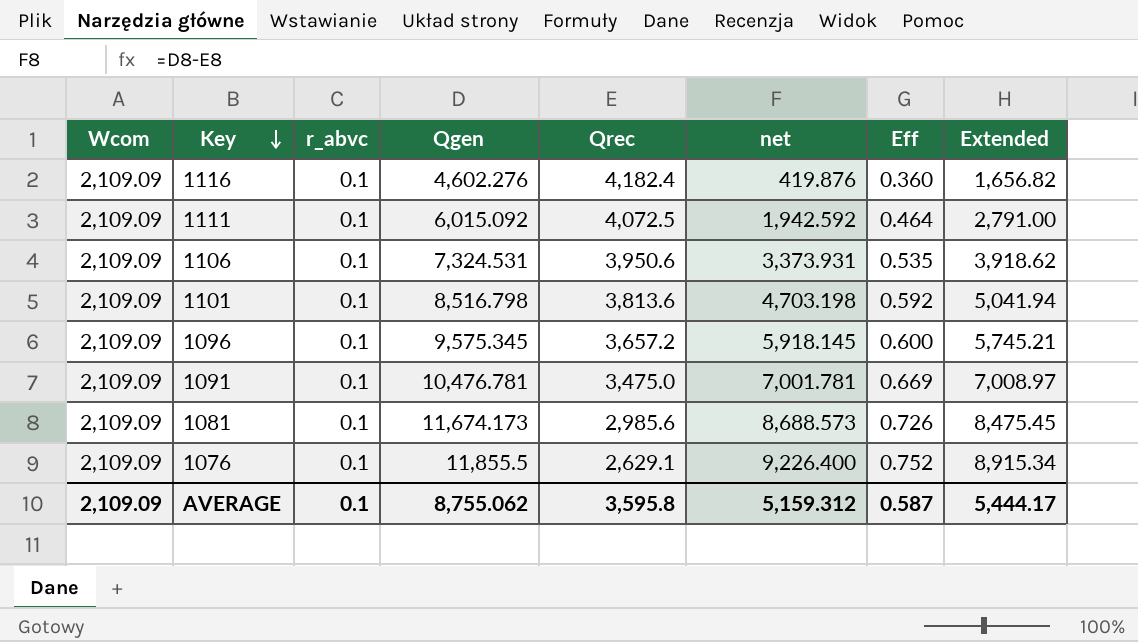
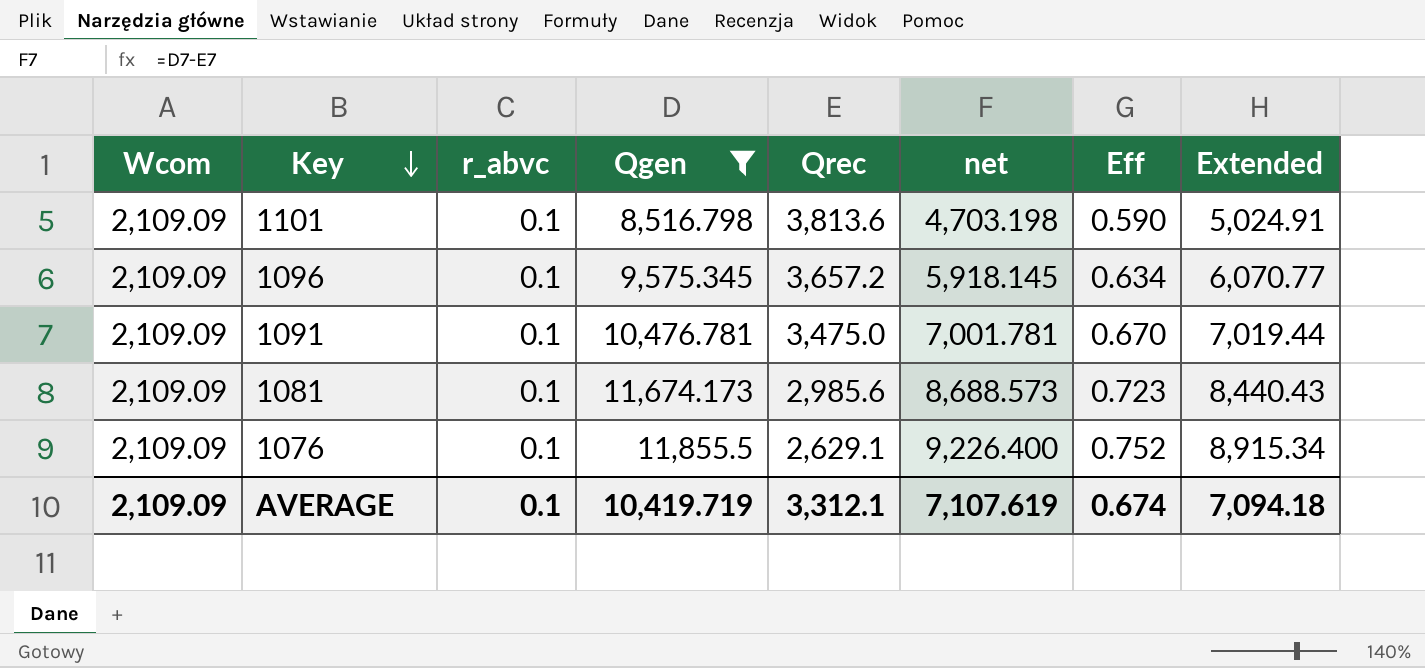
filter: none -> Qgen >= 8,516.798
1101 | Eff: 0.592 -> 0.590
1101 | Extended: 5,041.94 -> 5,024.91
1096 | Eff: 0.600 -> 0.634
1096 | Extended: 5,745.21 -> 6,070.77
1091 | Eff: 0.669 -> 0.670
1091 | Extended: 7,008.97 -> 7,019.44
1081 | Eff: 0.726 -> 0.723
1081 | Extended: 8,475.45 -> 8,440.43
AVERAGE | Qgen: 8,755.062 -> 10,419.719
AVERAGE | Qrec: 3,595.8 -> 3,312.1
AVERAGE | net: 5,159.312 -> 7,107.619
AVERAGE | Eff: 0.587 -> 0.674
AVERAGE | Extended: 5,444.17 -> 7,094.18

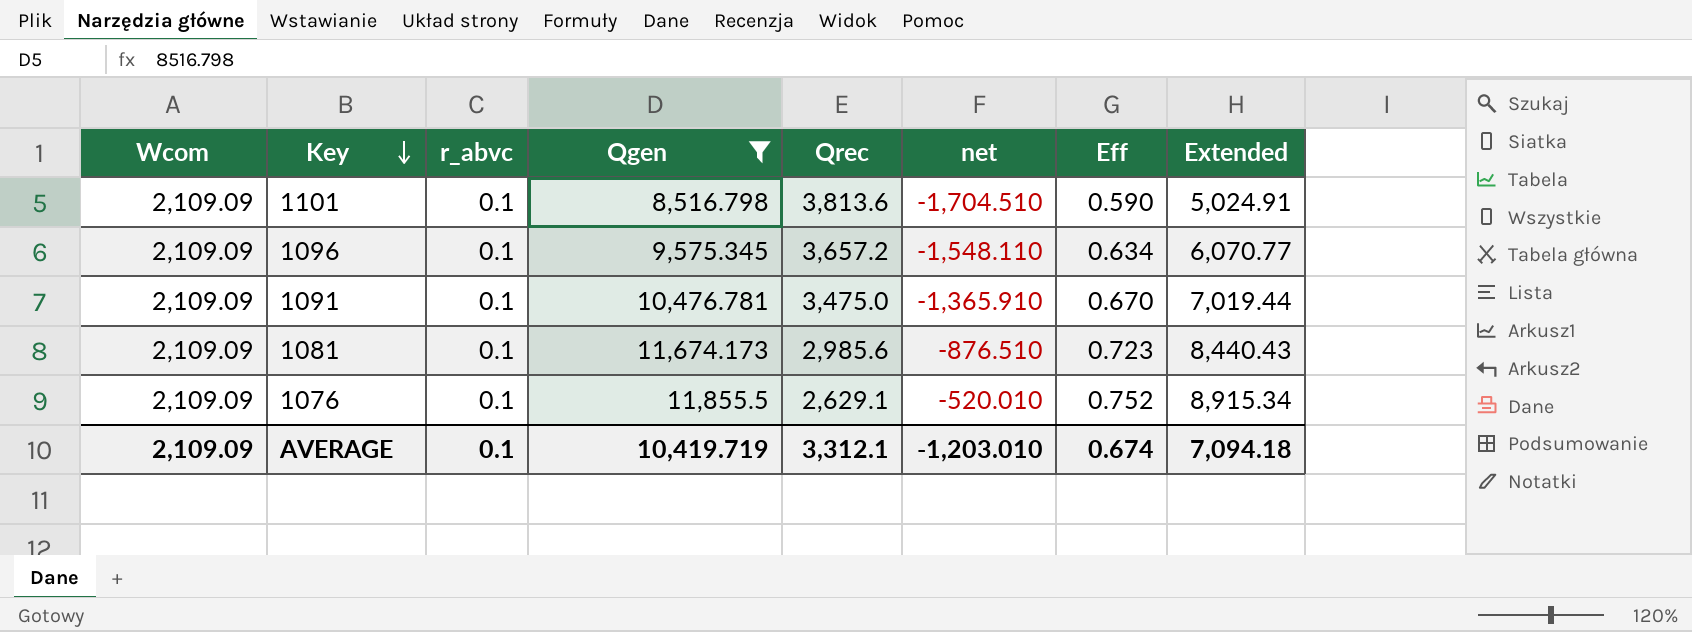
column net | formula: [Qgen] - [Qrec] -> [Wcom] - [Qrec]
AVERAGE | net: 7,107.619 -> -1,203.010

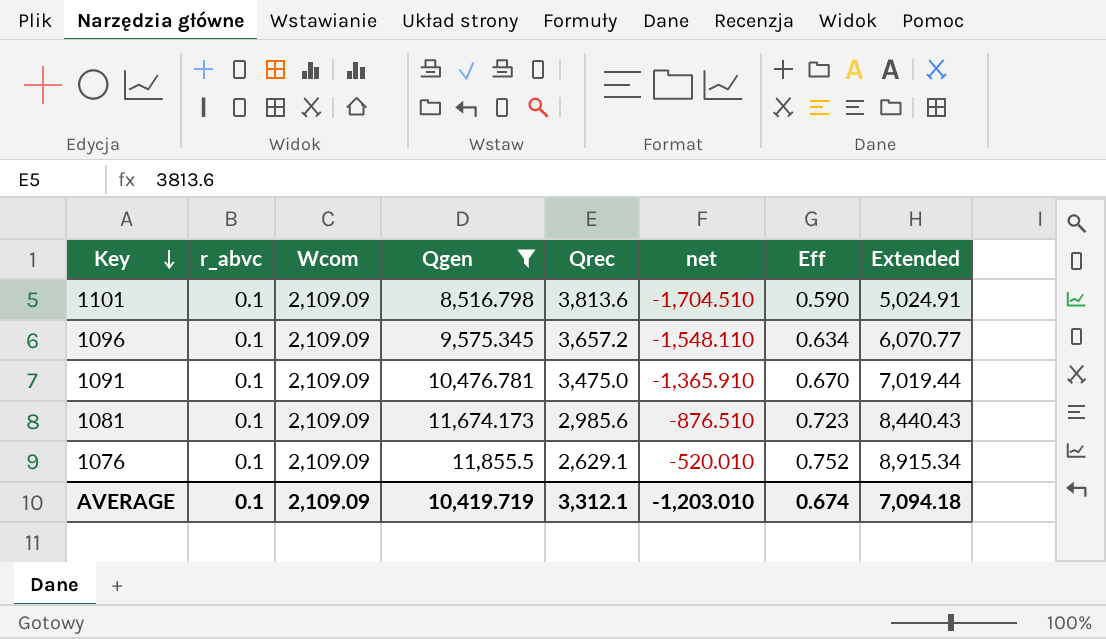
column Wcom | position: 1 -> 3

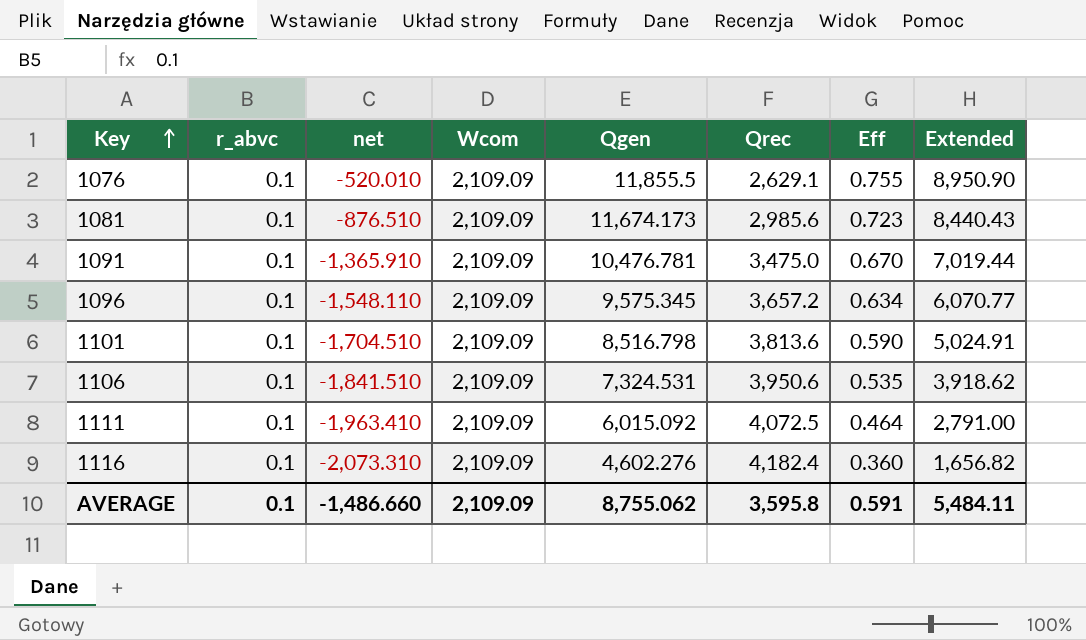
filter: Qgen >= 8,516.798 -> none
row order: Key descending -> Key ascending
column net | position: 6 -> 3
1076 | Eff: 0.752 -> 0.755
1076 | Extended: 8,915.34 -> 8,950.90
AVERAGE | net: -1,203.010 -> -1,486.660
AVERAGE | Qgen: 10,419.719 -> 8,755.062
AVERAGE | Qrec: 3,312.1 -> 3,595.8
AVERAGE | Eff: 0.674 -> 0.591
AVERAGE | Extended: 7,094.18 -> 5,484.11

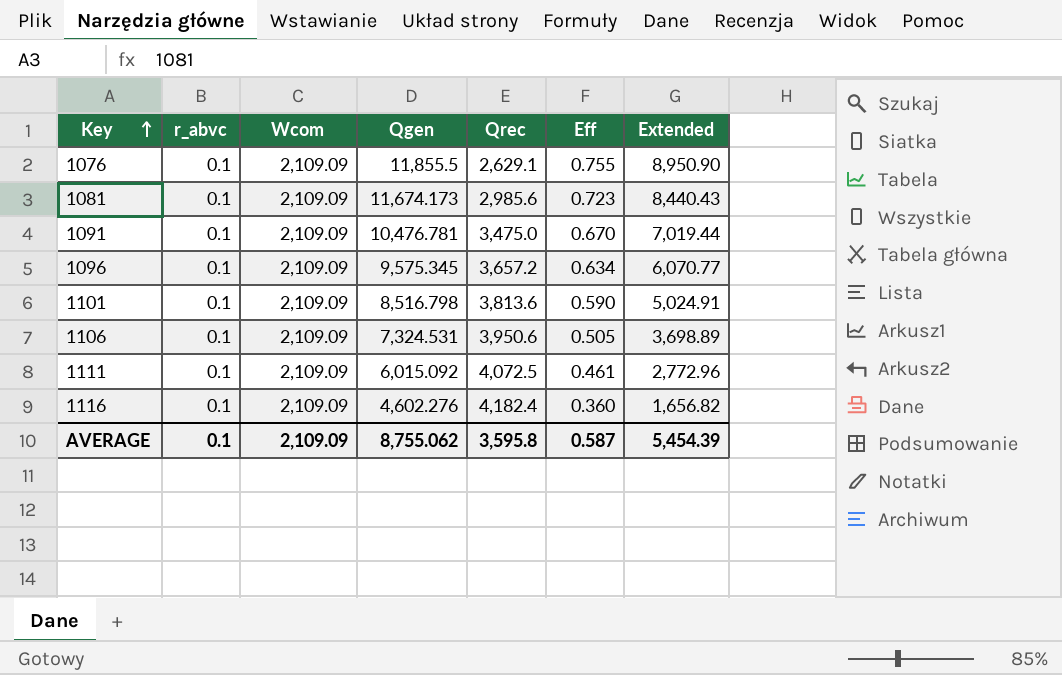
column net | formula: [Wcom] - [Qrec] -> none
1106 | Eff: 0.535 -> 0.505
1106 | Extended: 3,918.62 -> 3,698.89
1111 | Eff: 0.464 -> 0.461
1111 | Extended: 2,791.00 -> 2,772.96
AVERAGE | Eff: 0.591 -> 0.587
AVERAGE | Extended: 5,484.11 -> 5,454.39

